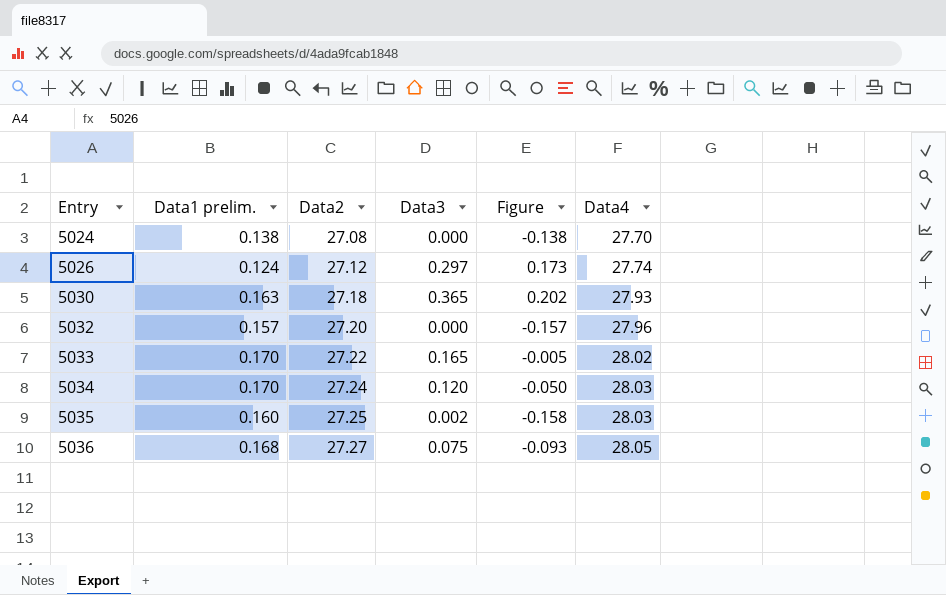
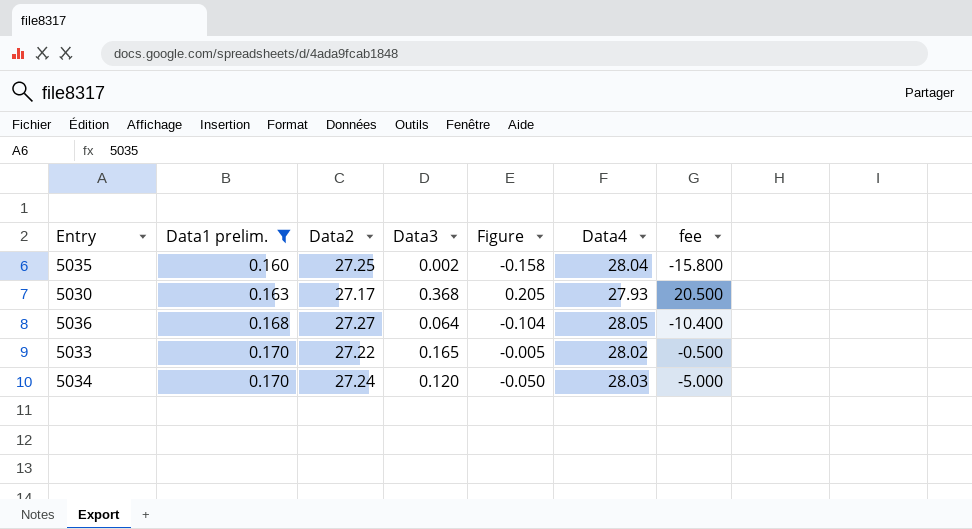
filter: none -> Data1 prelim. >= 0.160
row order: Entry ascending -> Data1 prelim. ascending
column fee | formula: none -> [Figure] * 100
5035 | Data4: 28.03 -> 28.04
5030 | Data2: 27.18 -> 27.17
5030 | Data3: 0.365 -> 0.368
5030 | Figure: 0.202 -> 0.205
5036 | Data3: 0.075 -> 0.064
5036 | Figure: -0.093 -> -0.104

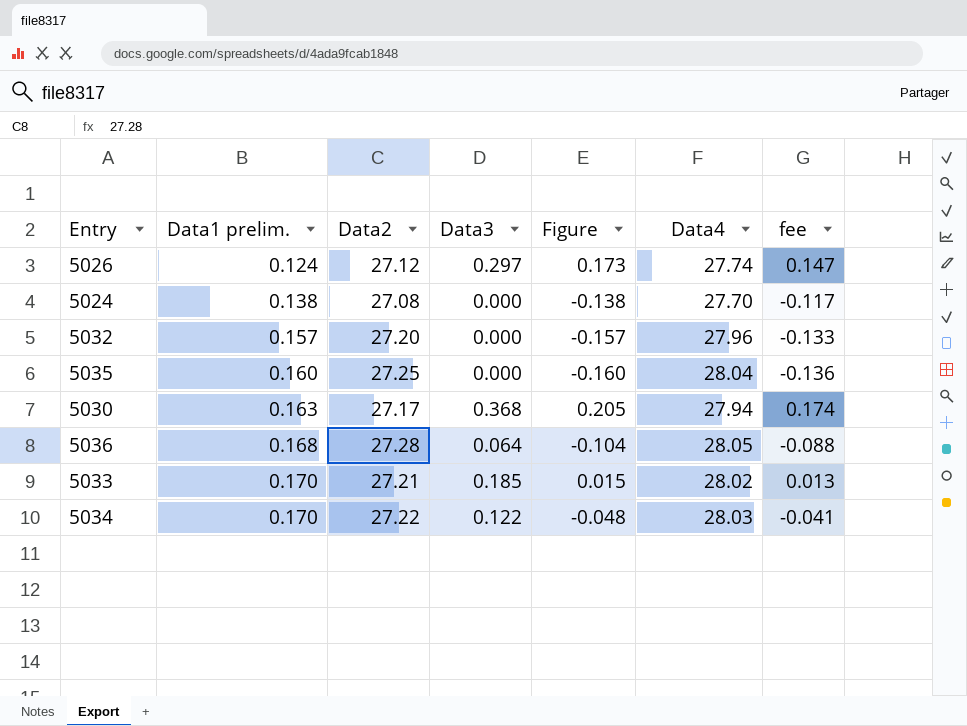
filter: Data1 prelim. >= 0.160 -> none
column fee | formula: [Figure] * 100 -> [Figure] * 0.85
5035 | Data3: 0.002 -> 0.000
5035 | Figure: -0.158 -> -0.160
5030 | Data4: 27.93 -> 27.94
5036 | Data2: 27.27 -> 27.28
5033 | Data2: 27.22 -> 27.21
5033 | Data3: 0.165 -> 0.185
5033 | Figure: -0.005 -> 0.015
5034 | Data2: 27.24 -> 27.22
5034 | Data3: 0.120 -> 0.122
5034 | Figure: -0.050 -> -0.048

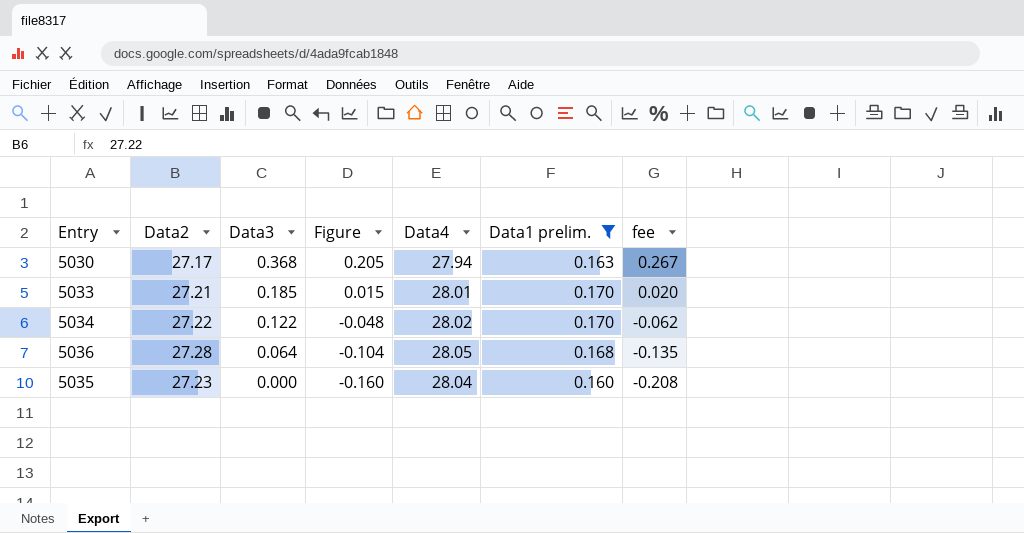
filter: none -> Data1 prelim. >= 0.160
row order: Data1 prelim. ascending -> Data3 descending
column Data1 prelim. | position: 2 -> 6
column fee | formula: [Figure] * 0.85 -> [Figure] * 1.3
5033 | Data4: 28.02 -> 28.01
5034 | Data4: 28.03 -> 28.02
5035 | Data2: 27.25 -> 27.23

